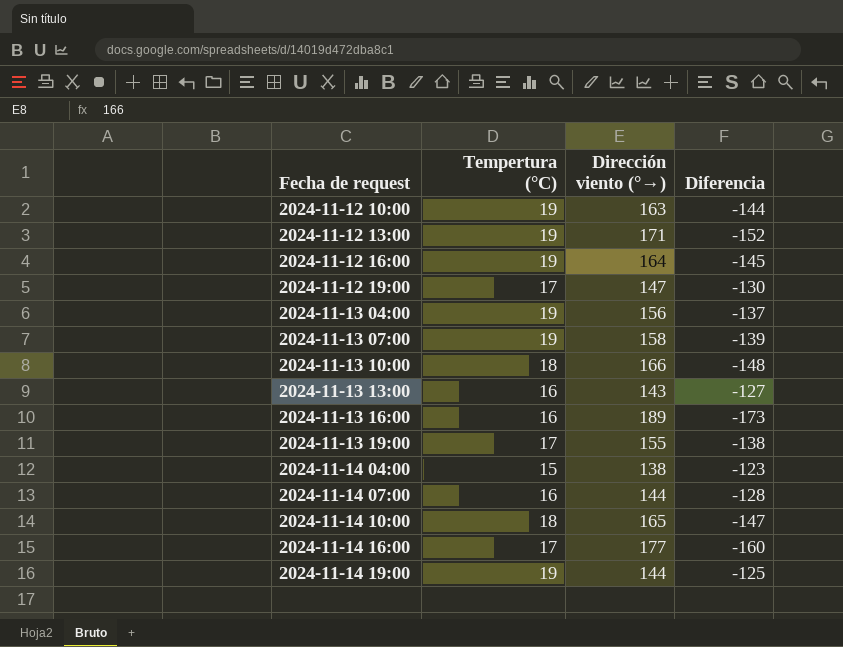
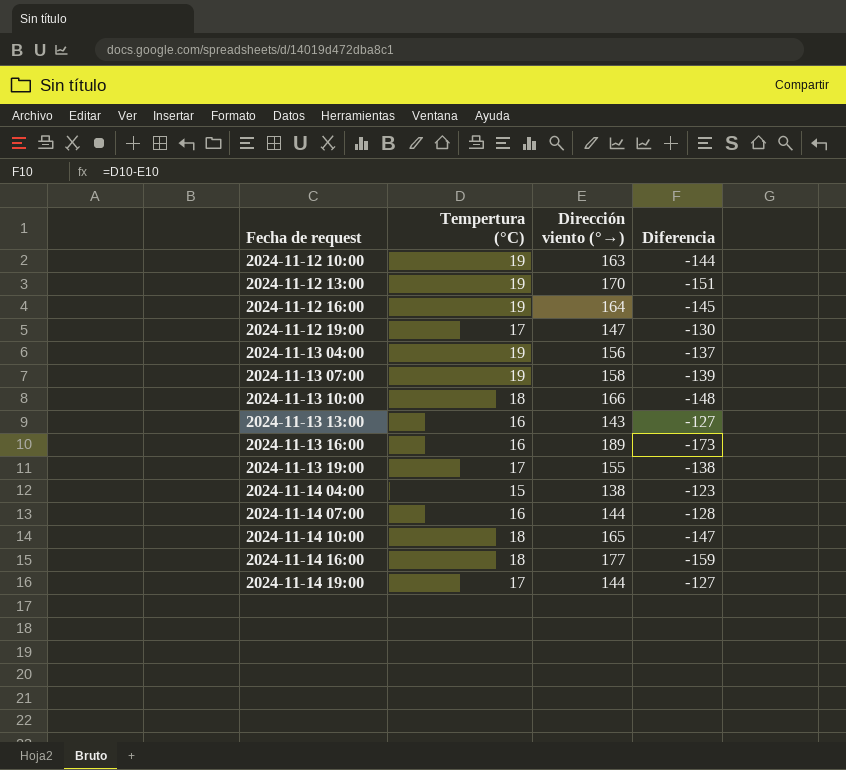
2024-11-12 13:00 | Dirección viento (°→): 171 -> 170
2024-11-12 13:00 | Diferencia: -152 -> -151
2024-11-14 16:00 | Tempertura (°C): 17 -> 18
2024-11-14 16:00 | Diferencia: -160 -> -159
2024-11-14 19:00 | Tempertura (°C): 19 -> 17
2024-11-14 19:00 | Diferencia: -125 -> -127

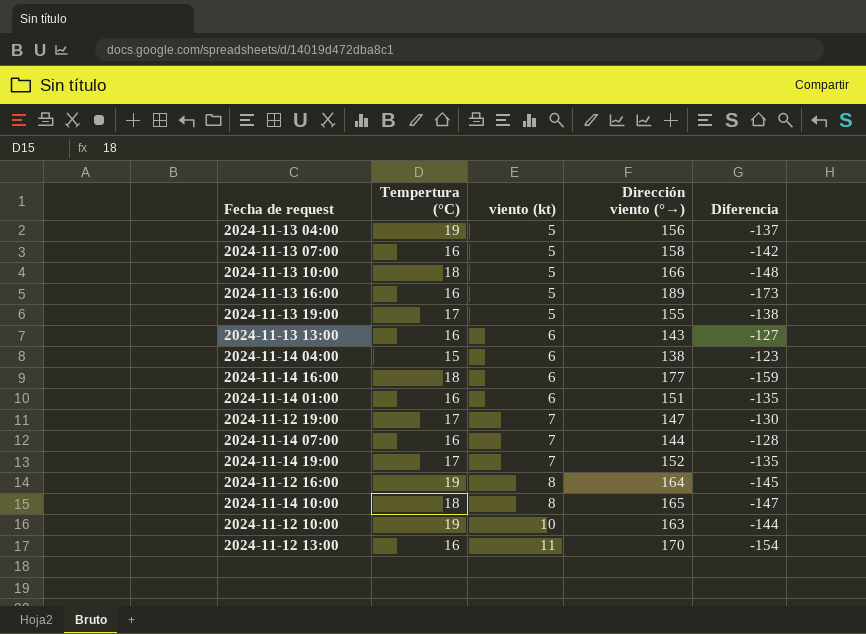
row order: Fecha de request ascending -> viento (kt) ascending
column viento (kt) | position: none -> 3
2024-11-13 07:00 | Tempertura (°C): 19 -> 16
2024-11-13 07:00 | Diferencia: -139 -> -142
row 2024-11-14 01:00: none -> 16 | 6 | 151 | -135
2024-11-14 19:00 | Dirección viento (°→): 144 -> 152
2024-11-14 19:00 | Diferencia: -127 -> -135
2024-11-12 13:00 | Tempertura (°C): 19 -> 16
2024-11-12 13:00 | Diferencia: -151 -> -154

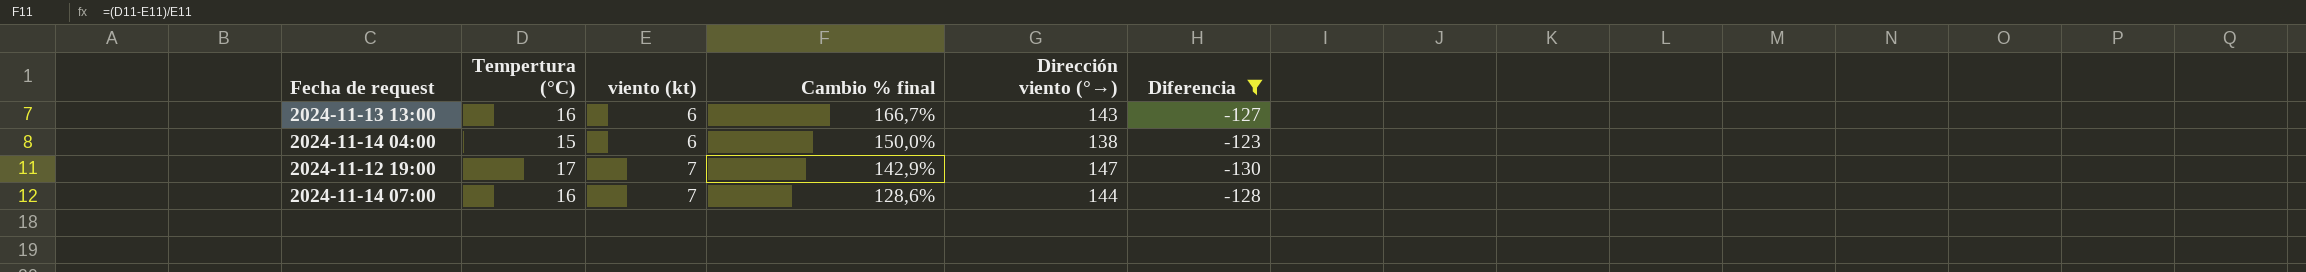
filter: none -> Diferencia >= -130
column Cambio % final | formula: none -> ([Tempertura (°C)] - [viento (kt)]) / [viento (kt)]

